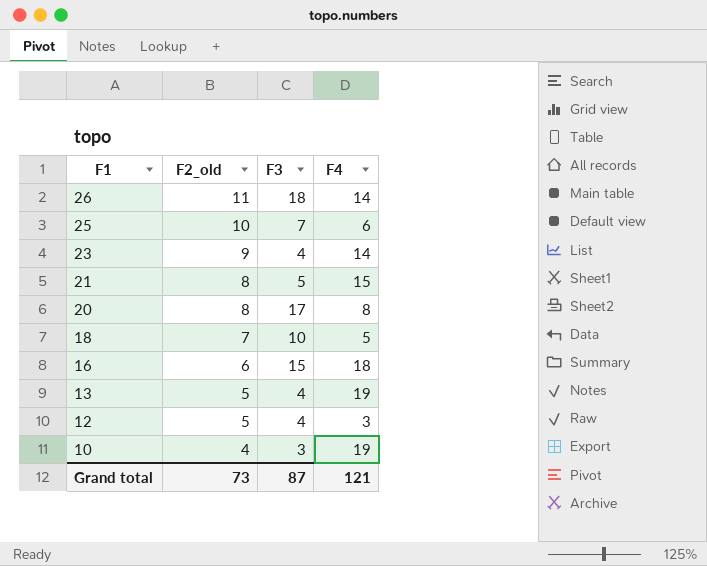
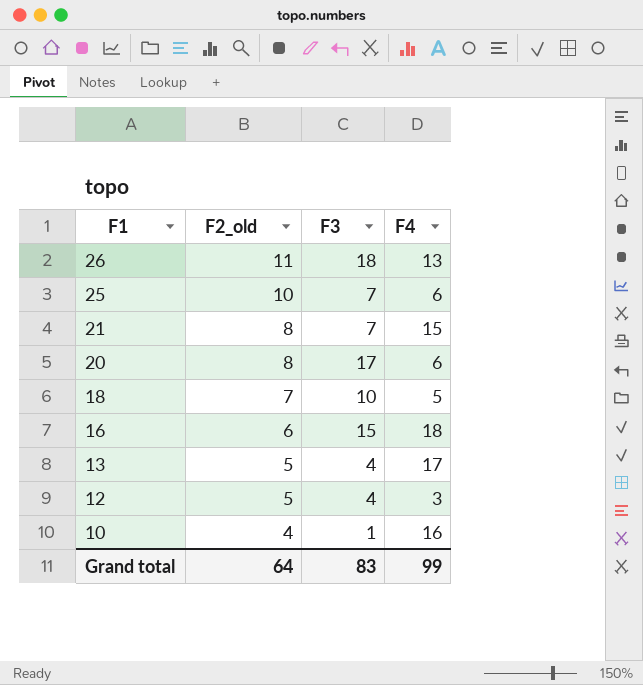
row 23: 9 | 4 | 14 -> none
26 | F4: 14 -> 13
21 | F3: 5 -> 7
20 | F4: 8 -> 6
13 | F4: 19 -> 17
10 | F3: 3 -> 1
10 | F4: 19 -> 16
Grand total | F2_old: 73 -> 64
Grand total | F3: 87 -> 83
Grand total | F4: 121 -> 99

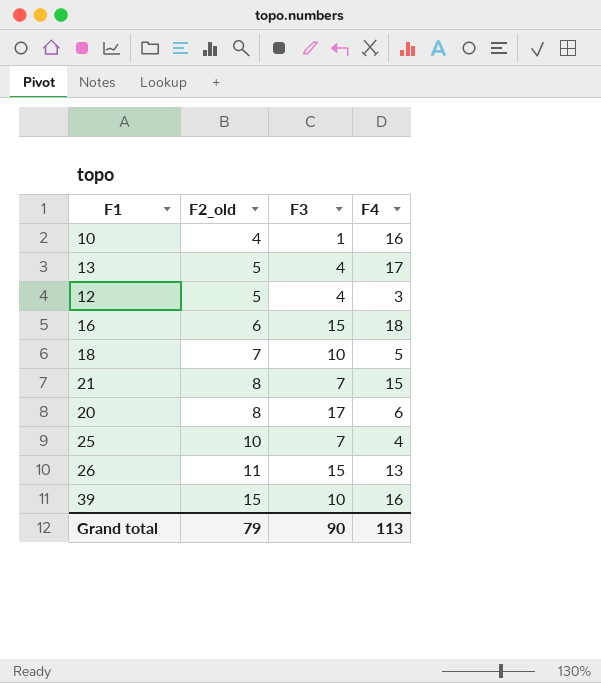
row order: F1 descending -> F2_old ascending
25 | F4: 6 -> 4
26 | F3: 18 -> 15
row 39: none -> 15 | 10 | 16
Grand total | F2_old: 64 -> 79
Grand total | F3: 83 -> 90
Grand total | F4: 99 -> 113

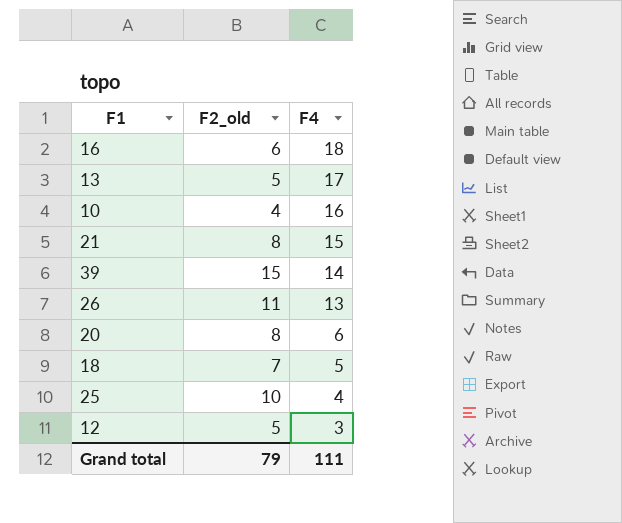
row order: F2_old ascending -> F4 descending
column F3 | position: 3 -> none
39 | F4: 16 -> 14
Grand total | F4: 113 -> 111

